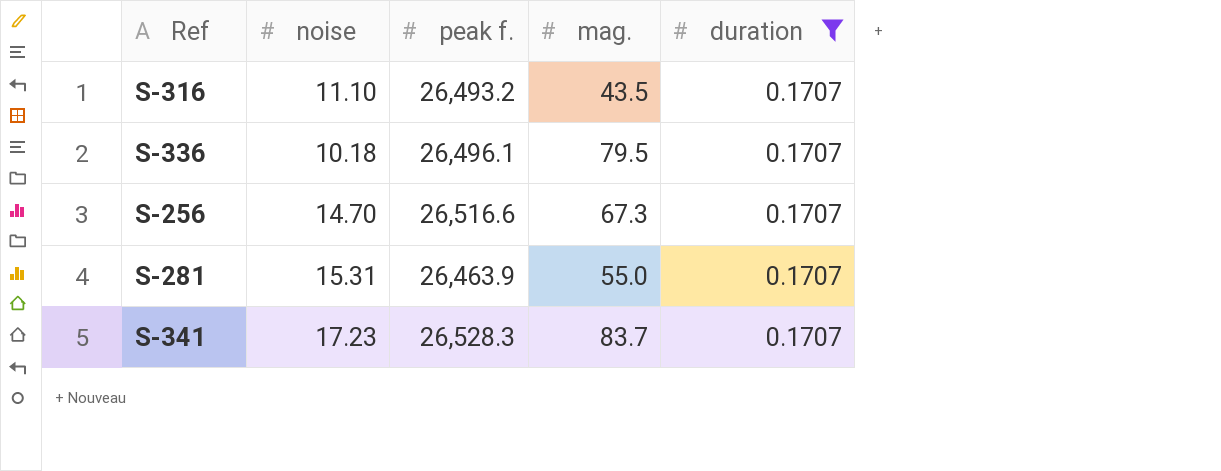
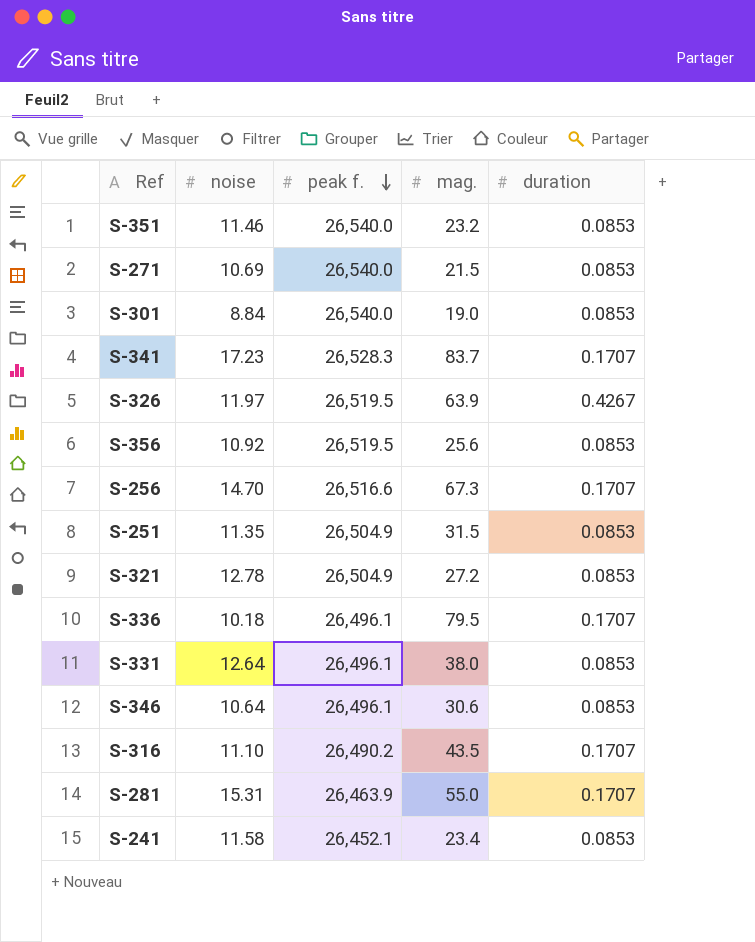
filter: duration = 0.1707 -> none
row order: none -> peak f. descending
S-316 | peak f.: 26,493.2 -> 26,490.2

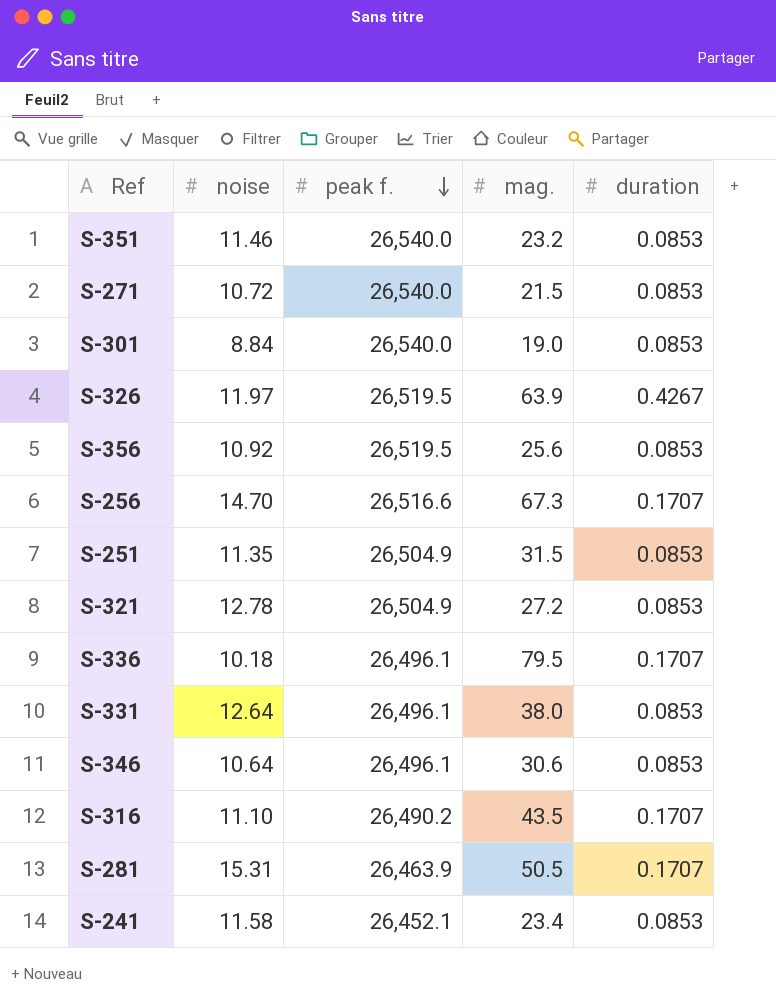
row S-341: 17.23 | 26,528.3 | 83.7 | 0.1707 -> none
S-271 | noise: 10.69 -> 10.72
S-281 | mag.: 55.0 -> 50.5

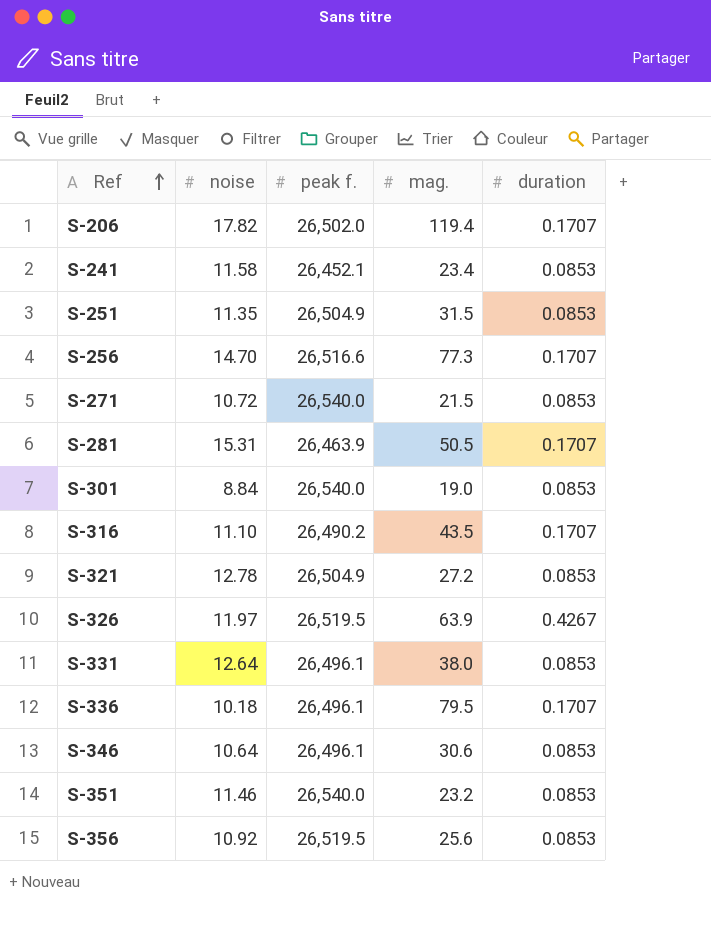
row order: peak f. descending -> Ref ascending
row S-206: none -> 17.82 | 26,502.0 | 119.4 | 0.1707
S-256 | mag.: 67.3 -> 77.3

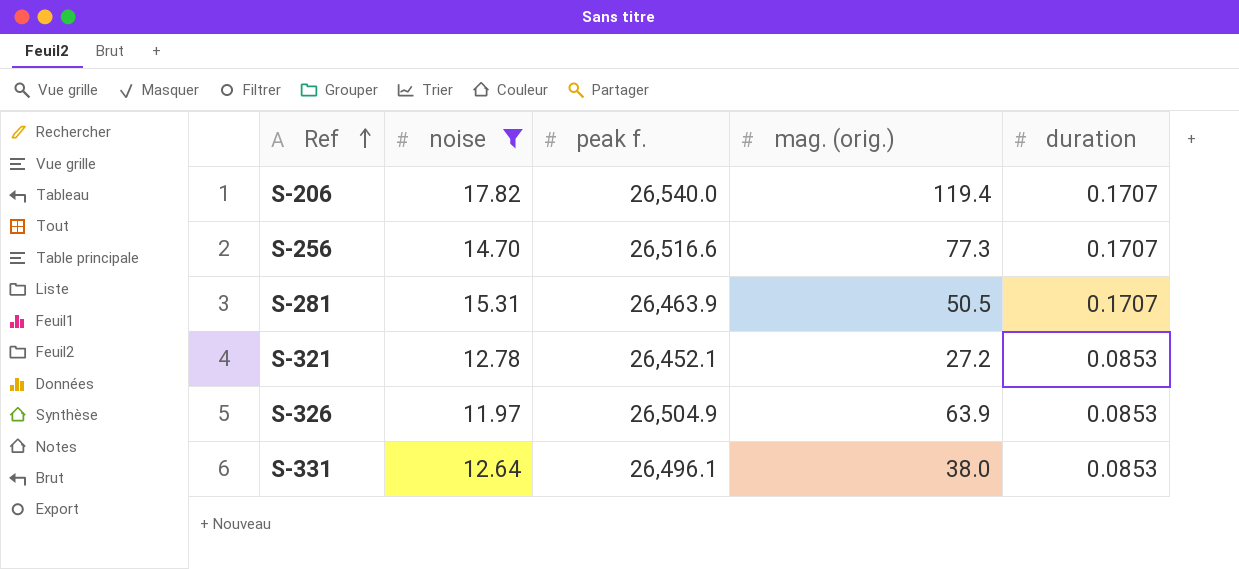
filter: none -> noise >= 11.97
column name: mag. -> mag. (orig.)
S-206 | peak f.: 26,502.0 -> 26,540.0
S-321 | peak f.: 26,504.9 -> 26,452.1
S-326 | peak f.: 26,519.5 -> 26,504.9
S-326 | duration: 0.4267 -> 0.0853

